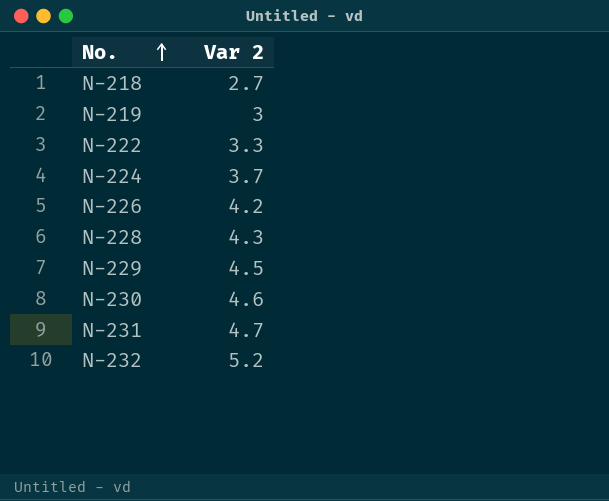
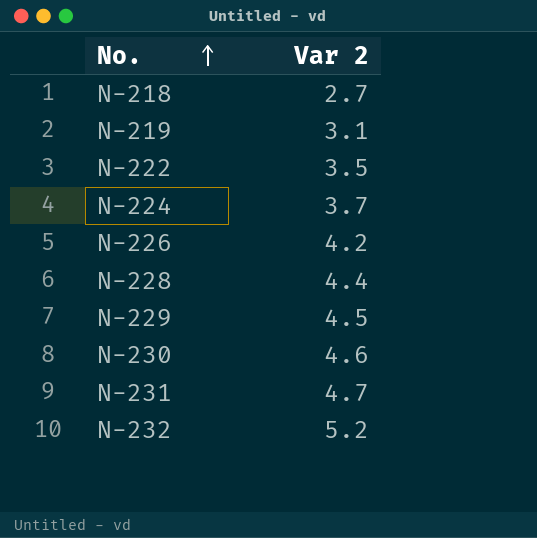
N-219 | Var 2: 3 -> 3.1
N-222 | Var 2: 3.3 -> 3.5
N-228 | Var 2: 4.3 -> 4.4

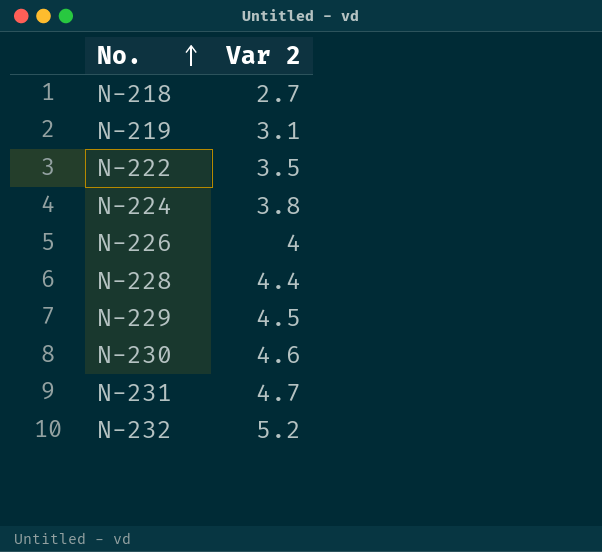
N-224 | Var 2: 3.7 -> 3.8
N-226 | Var 2: 4.2 -> 4

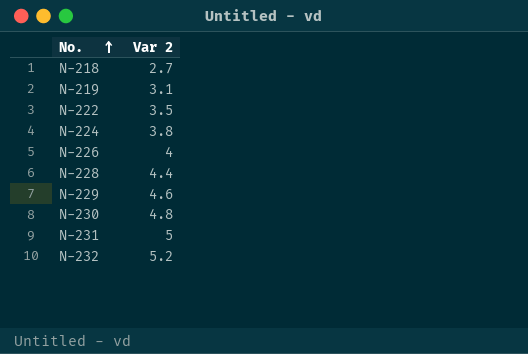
N-229 | Var 2: 4.5 -> 4.6
N-230 | Var 2: 4.6 -> 4.8
N-231 | Var 2: 4.7 -> 5

